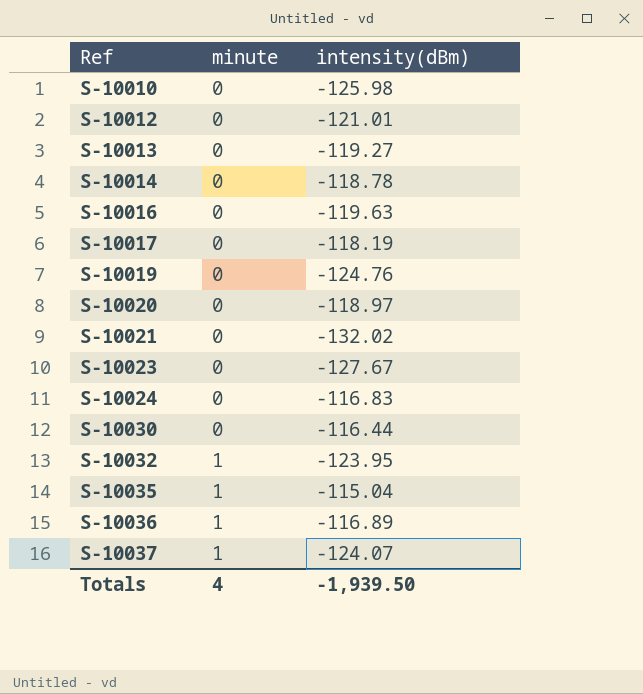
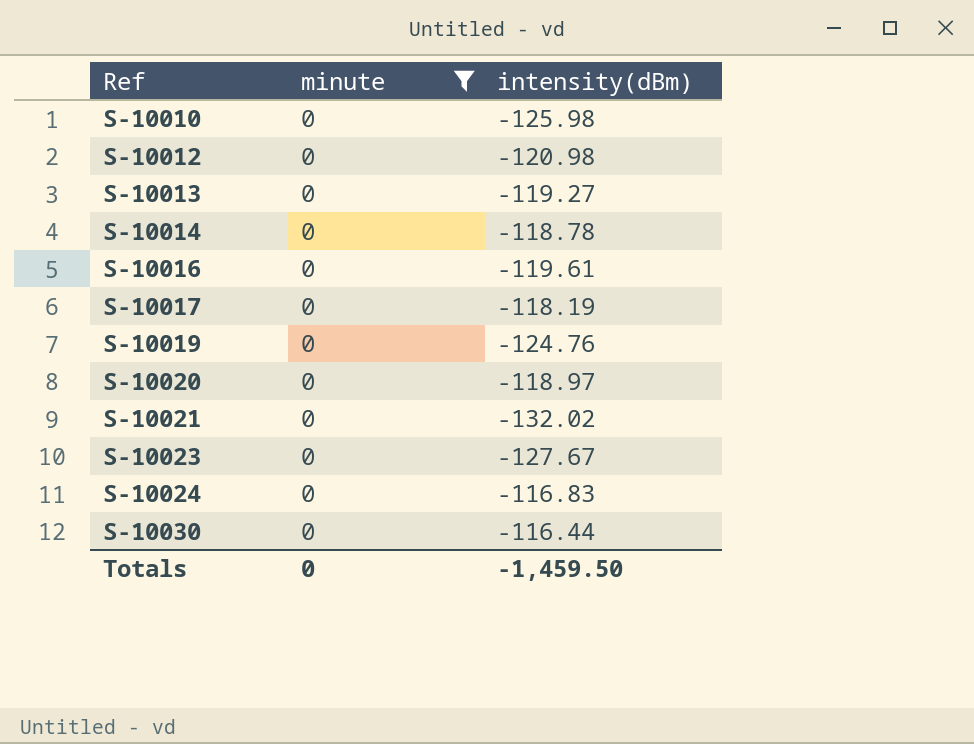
filter: none -> minute = 0
S-10012 | intensity(dBm): -121.01 -> -120.98
S-10016 | intensity(dBm): -119.63 -> -119.61
Totals | minute: 4 -> 0
Totals | intensity(dBm): -1,939.50 -> -1,459.50

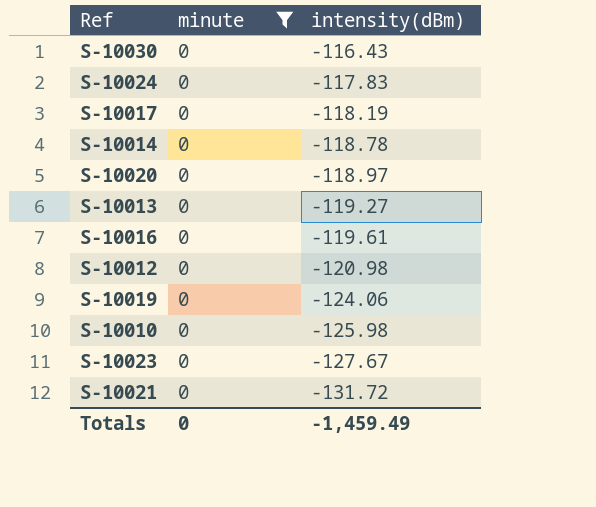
row order: Ref ascending -> intensity(dBm) descending
S-10030 | intensity(dBm): -116.44 -> -116.43
S-10024 | intensity(dBm): -116.83 -> -117.83
S-10019 | intensity(dBm): -124.76 -> -124.06
S-10021 | intensity(dBm): -132.02 -> -131.72
Totals | intensity(dBm): -1,459.50 -> -1,459.49

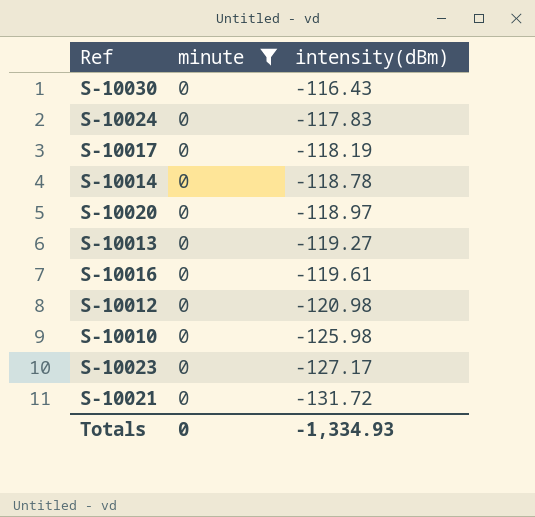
row S-10019: 0 | -124.06 -> none
S-10023 | intensity(dBm): -127.67 -> -127.17
Totals | intensity(dBm): -1,459.49 -> -1,334.93

